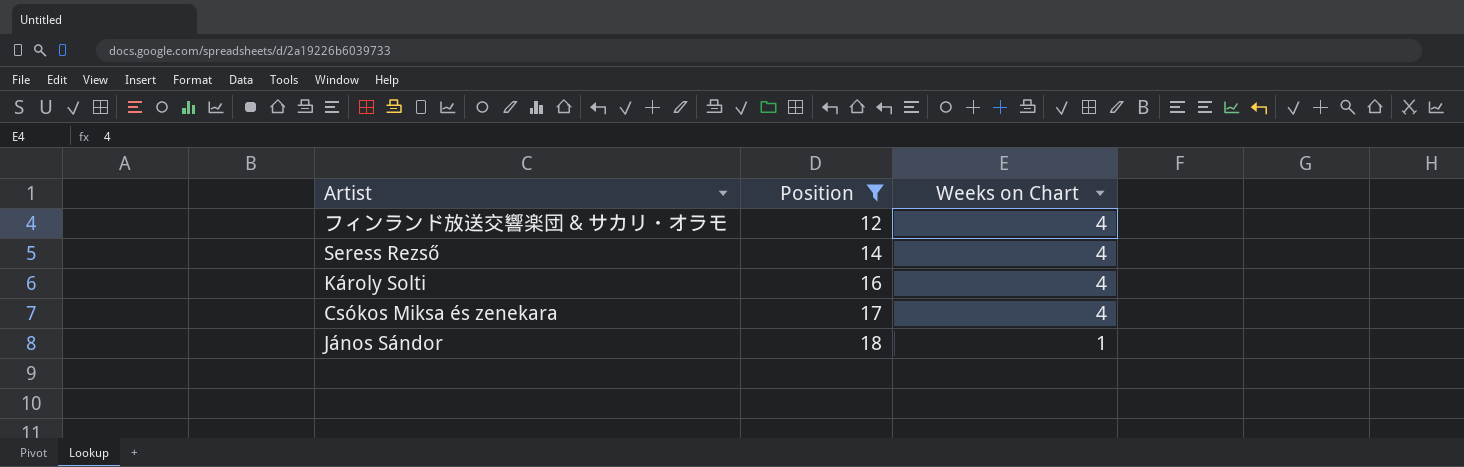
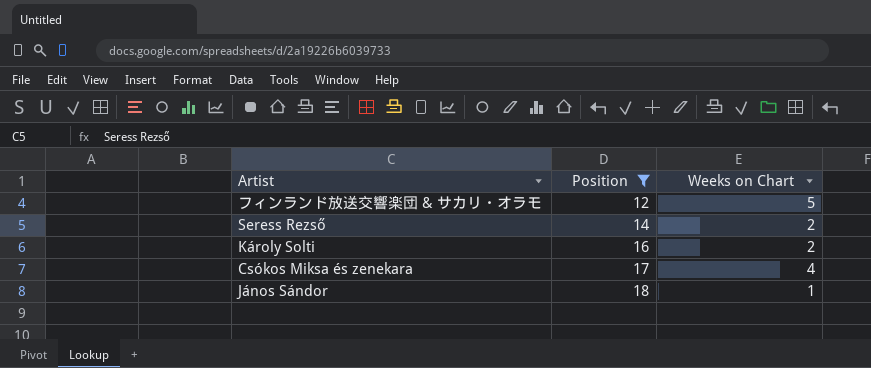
フィンランド放送交響楽団 & サカリ・オラモ | Weeks on Chart: 4 -> 5
Seress Rezső | Weeks on Chart: 4 -> 2
Károly Solti | Weeks on Chart: 4 -> 2

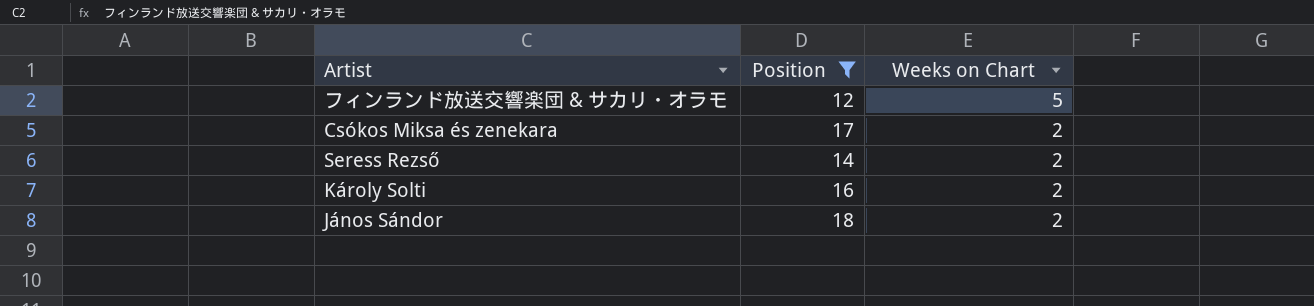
row order: Position ascending -> Weeks on Chart descending
Csókos Miksa és zenekara | Weeks on Chart: 4 -> 2
János Sándor | Weeks on Chart: 1 -> 2

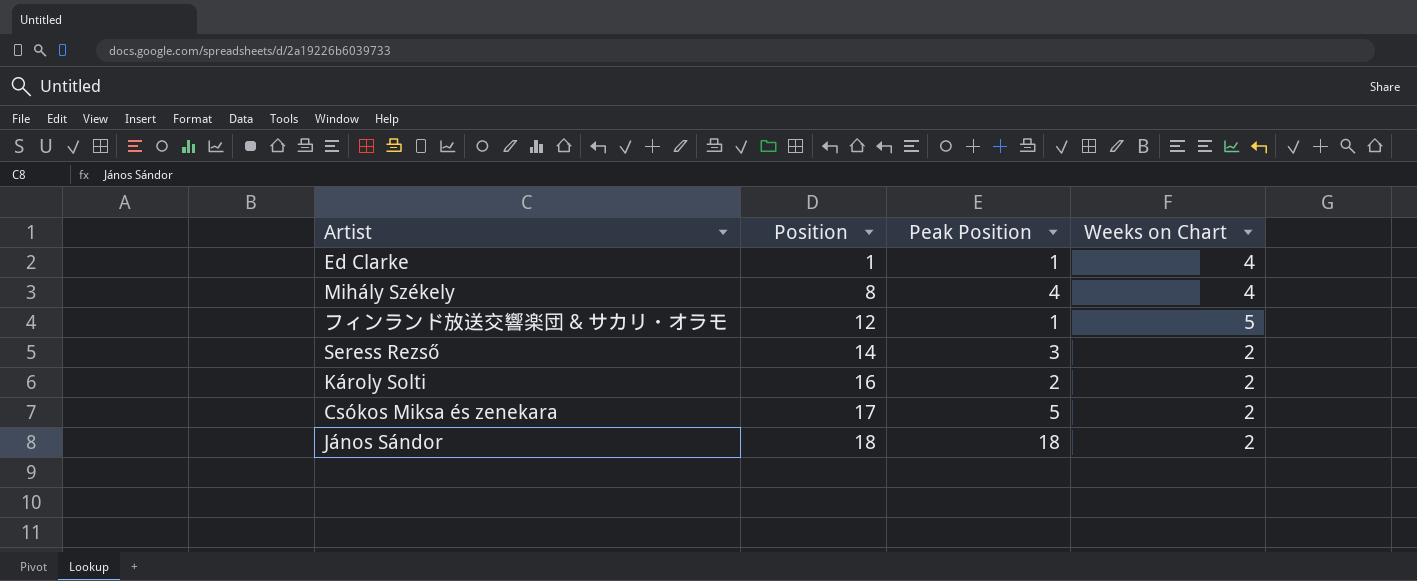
filter: Position >= 12 -> none
row order: Weeks on Chart descending -> Position ascending
column Peak Position | position: none -> 3

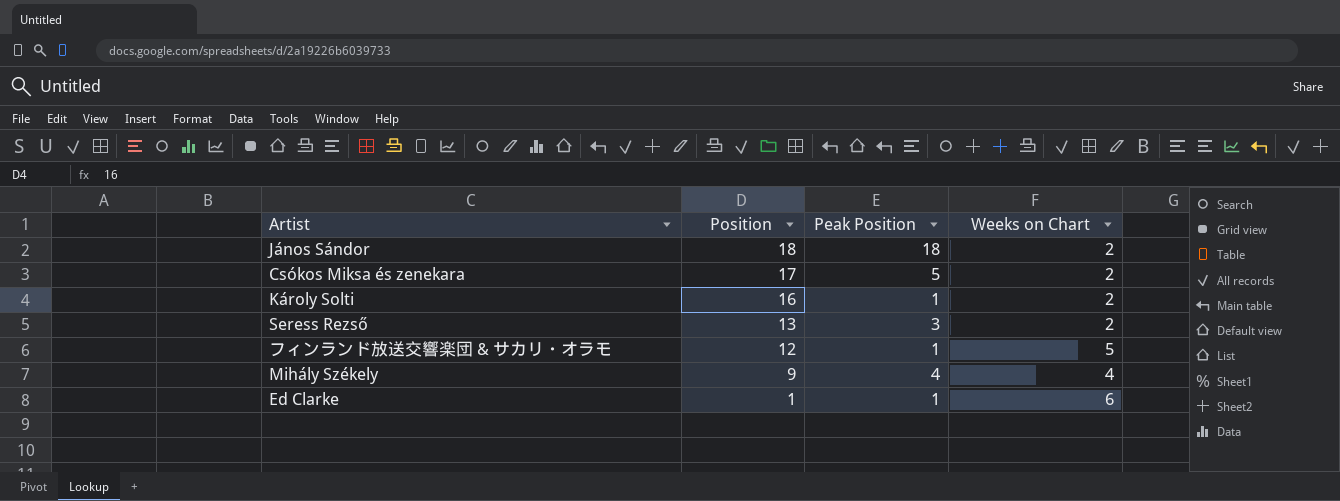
row order: Position ascending -> Position descending
Károly Solti | Peak Position: 2 -> 1
Seress Rezső | Position: 14 -> 13
Mihály Székely | Position: 8 -> 9
Ed Clarke | Weeks on Chart: 4 -> 6

